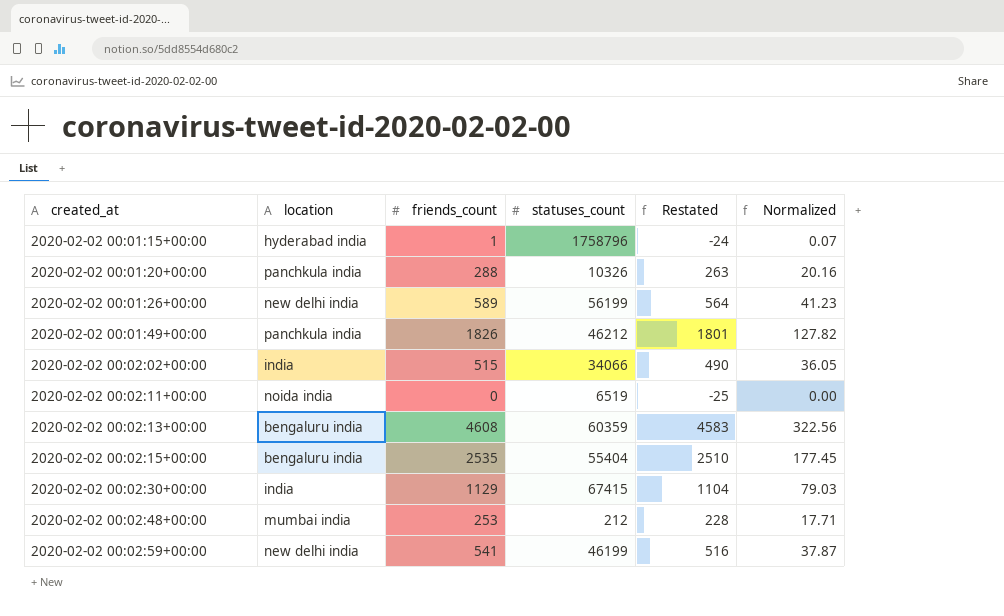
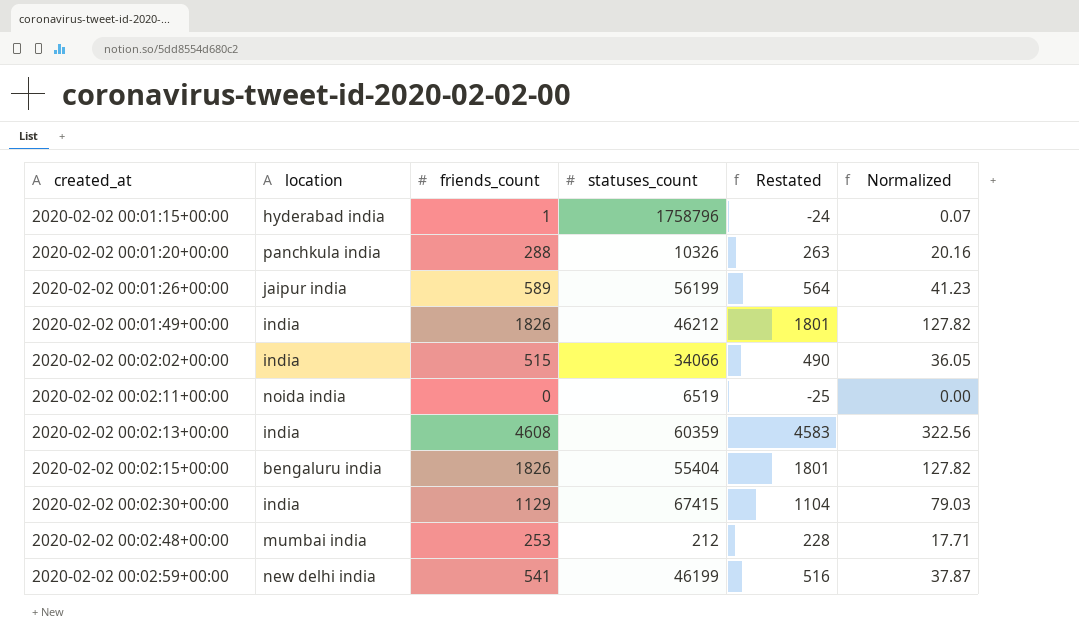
2020-02-02 00:01:26+00:00 | location: new delhi india -> jaipur india
2020-02-02 00:01:49+00:00 | location: panchkula india -> india
2020-02-02 00:02:13+00:00 | location: bengaluru india -> india
2020-02-02 00:02:15+00:00 | friends_count: 2535 -> 1826
2020-02-02 00:02:15+00:00 | Restated: 2510 -> 1801
2020-02-02 00:02:15+00:00 | Normalized: 177.45 -> 127.82

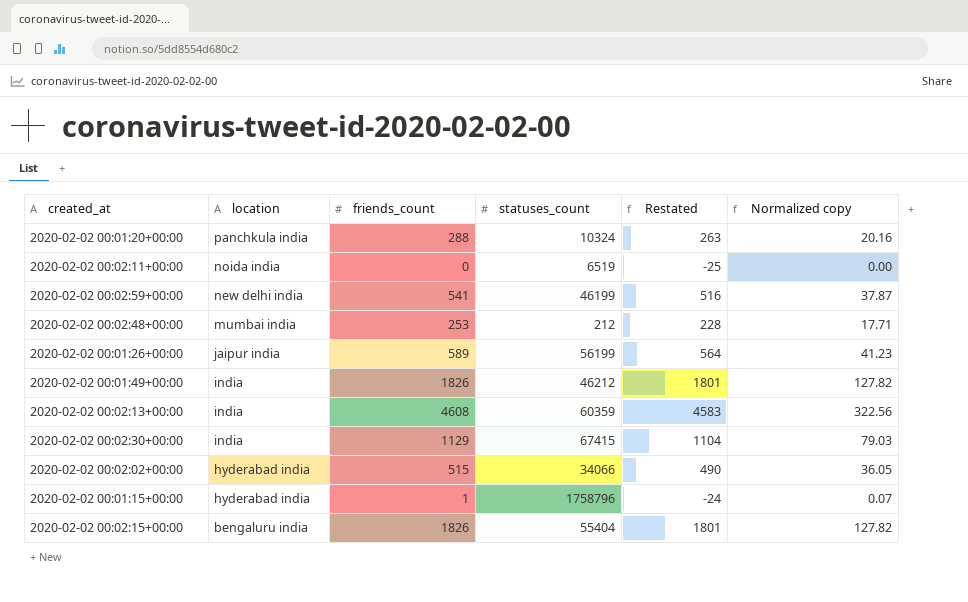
row order: created_at ascending -> location descending
column name: Normalized -> Normalized copy
2020-02-02 00:01:20+00:00 | statuses_count: 10326 -> 10324
2020-02-02 00:02:02+00:00 | location: india -> hyderabad india

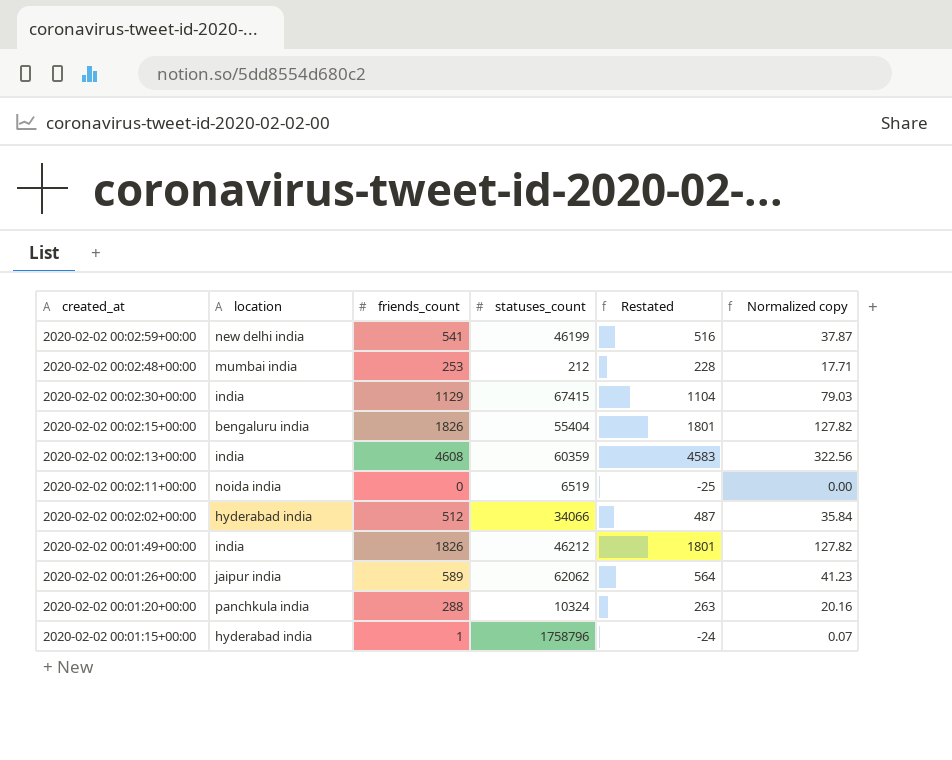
row order: location descending -> created_at descending
2020-02-02 00:02:02+00:00 | friends_count: 515 -> 512
2020-02-02 00:02:02+00:00 | Restated: 490 -> 487
2020-02-02 00:02:02+00:00 | Normalized copy: 36.05 -> 35.84
2020-02-02 00:01:26+00:00 | statuses_count: 56199 -> 62062

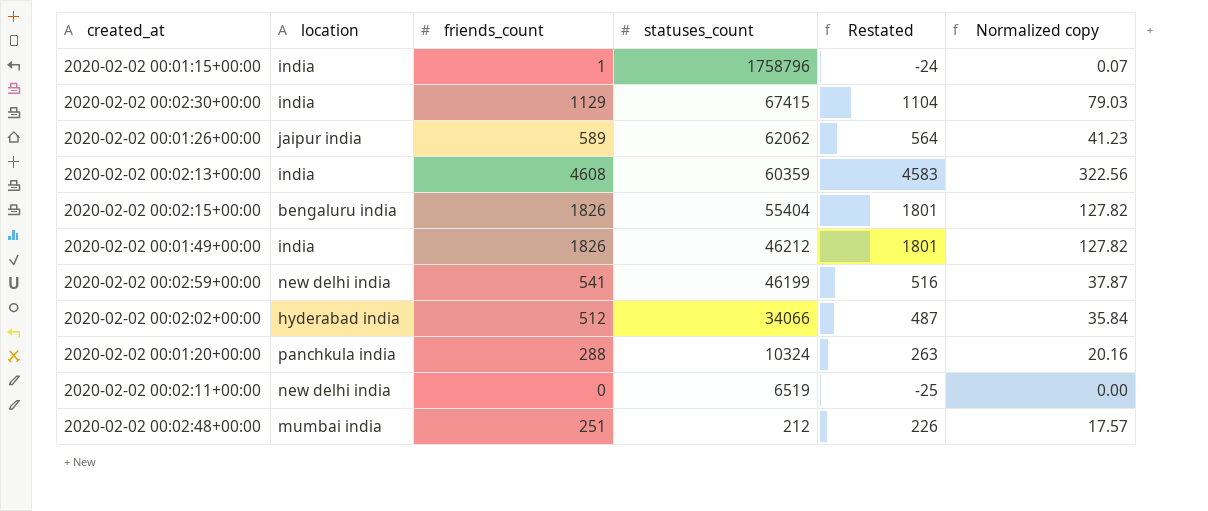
row order: created_at descending -> statuses_count descending
2020-02-02 00:01:15+00:00 | location: hyderabad india -> india
2020-02-02 00:02:11+00:00 | location: noida india -> new delhi india
2020-02-02 00:02:48+00:00 | friends_count: 253 -> 251
2020-02-02 00:02:48+00:00 | Restated: 228 -> 226
2020-02-02 00:02:48+00:00 | Normalized copy: 17.71 -> 17.57

